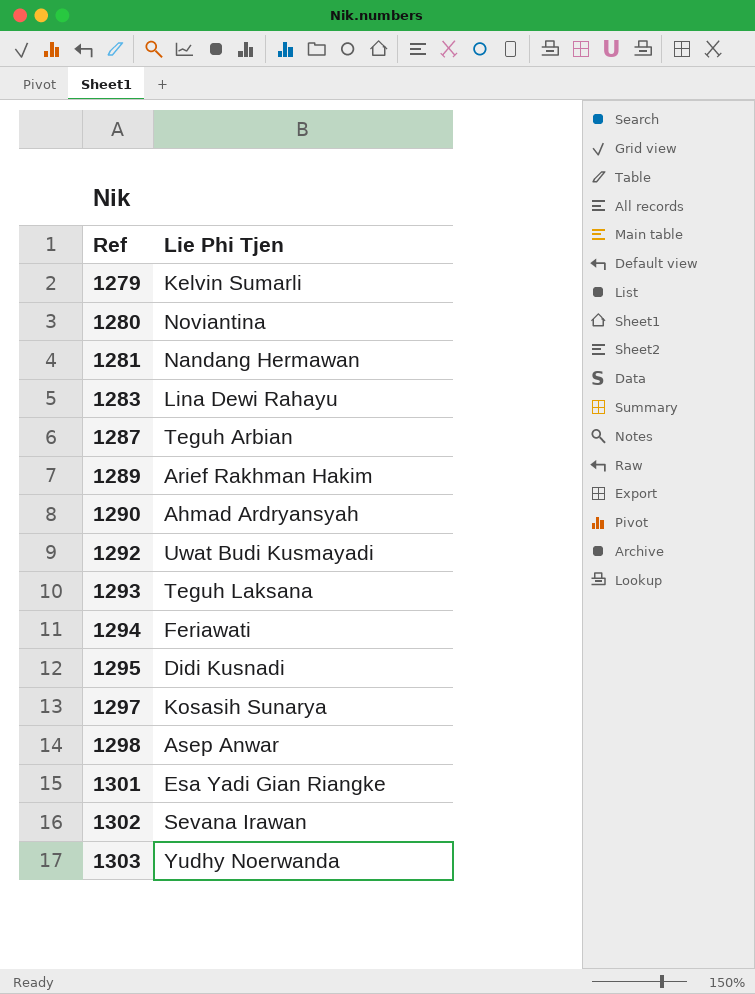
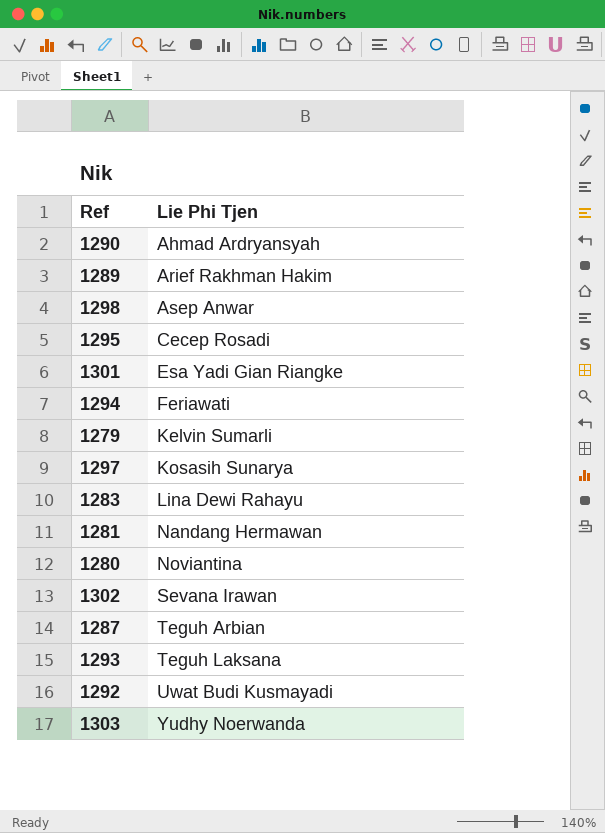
row order: Ref ascending -> Lie Phi Tjen ascending
1295 | Lie Phi Tjen: Didi Kusnadi -> Cecep Rosadi

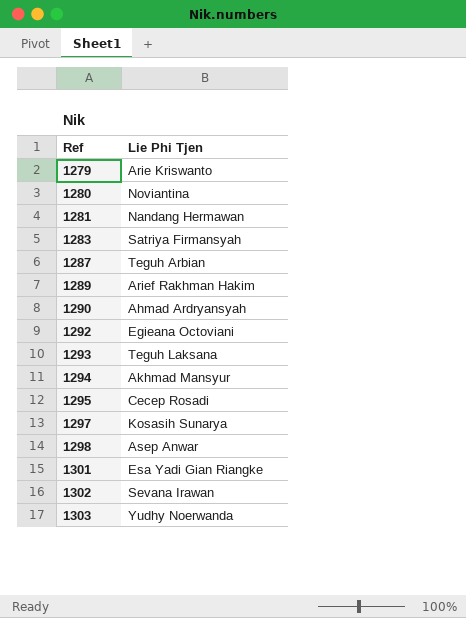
row order: Lie Phi Tjen ascending -> Ref ascending
1279 | Lie Phi Tjen: Kelvin Sumarli -> Arie Kriswanto
1283 | Lie Phi Tjen: Lina Dewi Rahayu -> Satriya Firmansyah
1292 | Lie Phi Tjen: Uwat Budi Kusmayadi -> Egieana Octoviani
1294 | Lie Phi Tjen: Feriawati -> Akhmad Mansyur

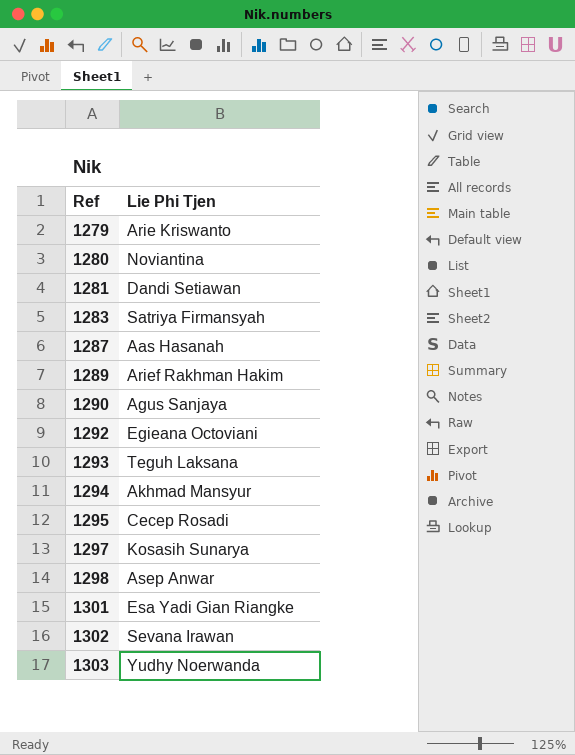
1281 | Lie Phi Tjen: Nandang Hermawan -> Dandi Setiawan
1287 | Lie Phi Tjen: Teguh Arbian -> Aas Hasanah
1290 | Lie Phi Tjen: Ahmad Ardryansyah -> Agus Sanjaya

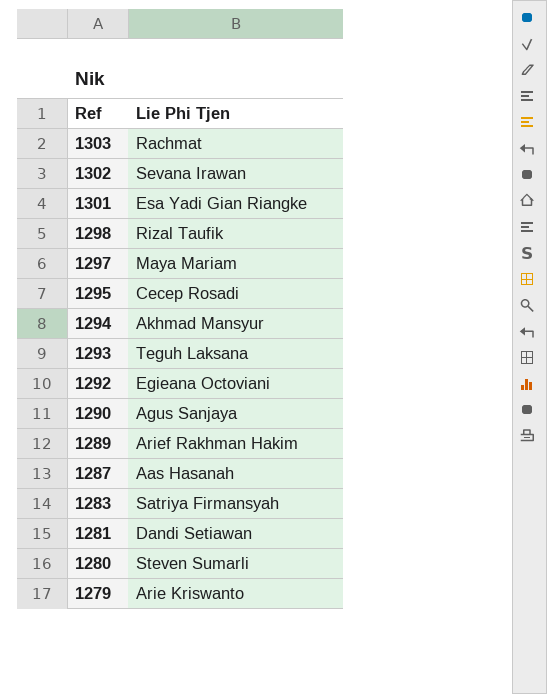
row order: Ref ascending -> Ref descending
1303 | Lie Phi Tjen: Yudhy Noerwanda -> Rachmat
1298 | Lie Phi Tjen: Asep Anwar -> Rizal Taufik
1297 | Lie Phi Tjen: Kosasih Sunarya -> Maya Mariam
1280 | Lie Phi Tjen: Noviantina -> Steven Sumarli

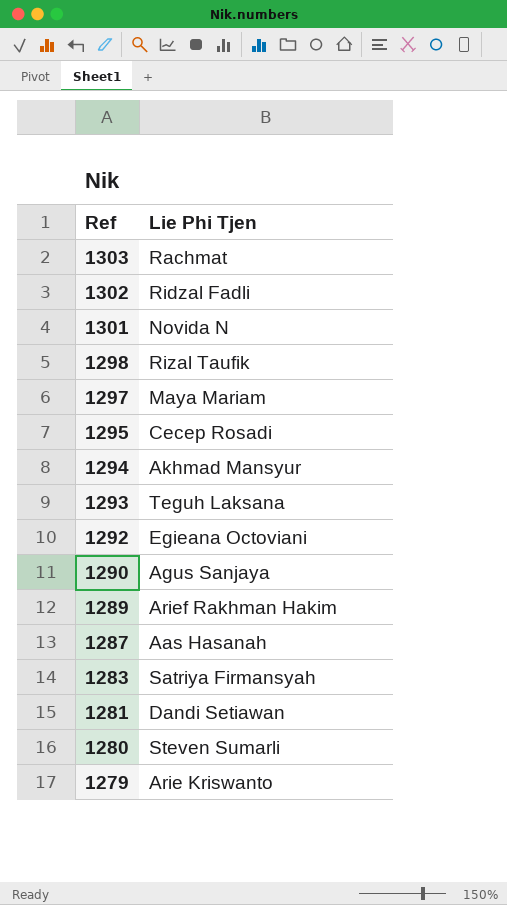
1302 | Lie Phi Tjen: Sevana Irawan -> Ridzal Fadli
1301 | Lie Phi Tjen: Esa Yadi Gian Riangke -> Novida N

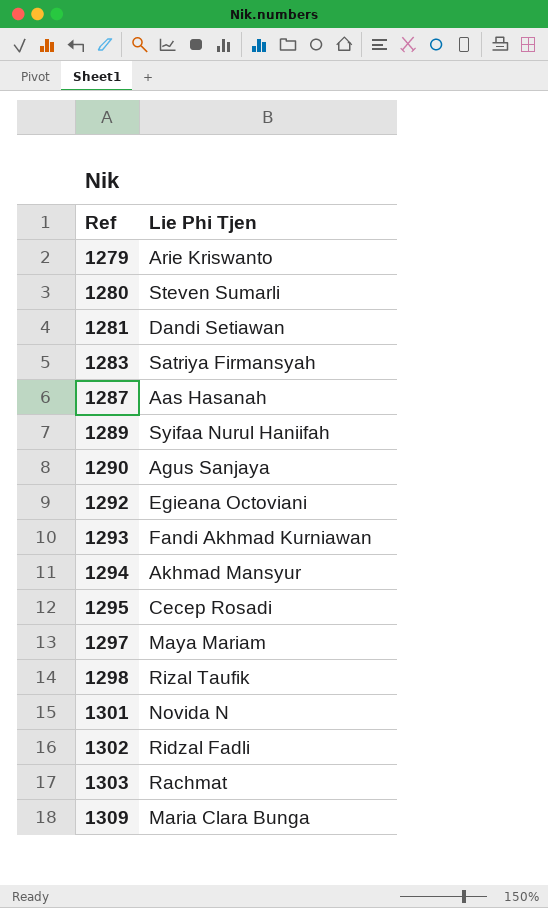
row order: Ref descending -> Ref ascending
1289 | Lie Phi Tjen: Arief Rakhman Hakim -> Syifaa Nurul Haniifah
1293 | Lie Phi Tjen: Teguh Laksana -> Fandi Akhmad Kurniawan
row 1309: none -> Maria Clara Bunga

